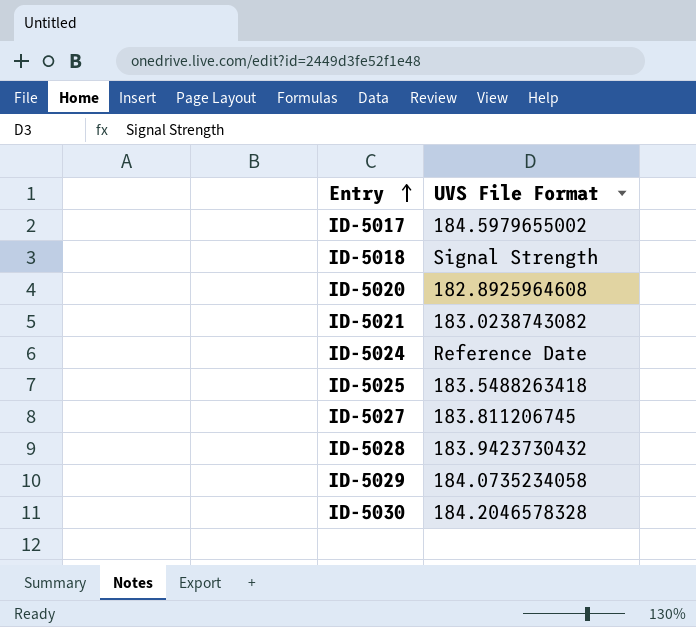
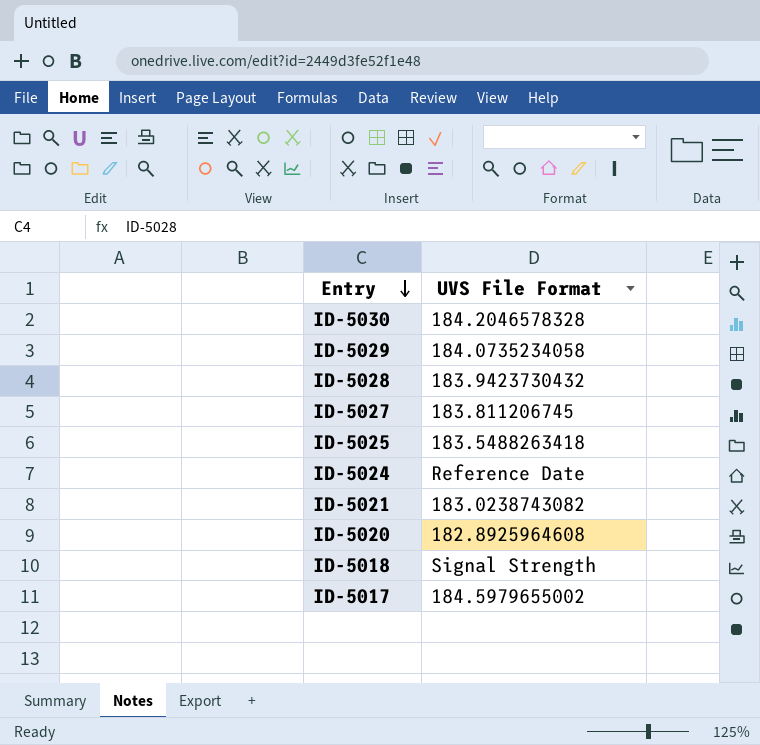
row order: Entry ascending -> Entry descending

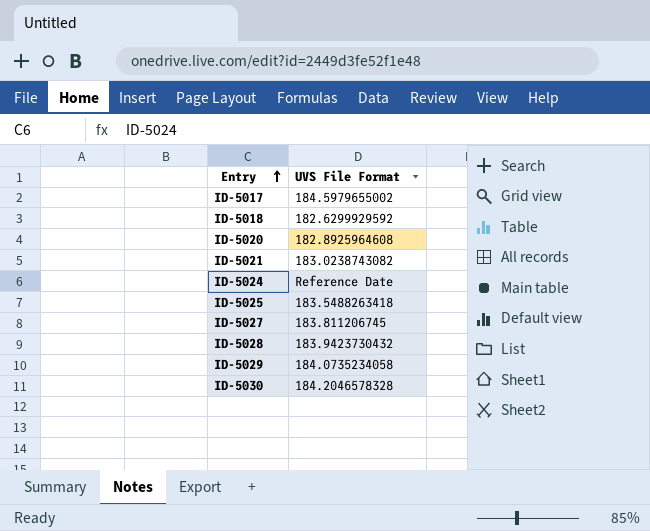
row order: Entry descending -> Entry ascending
ID-5018 | UVS File Format: Signal Strength -> 182.6299929592

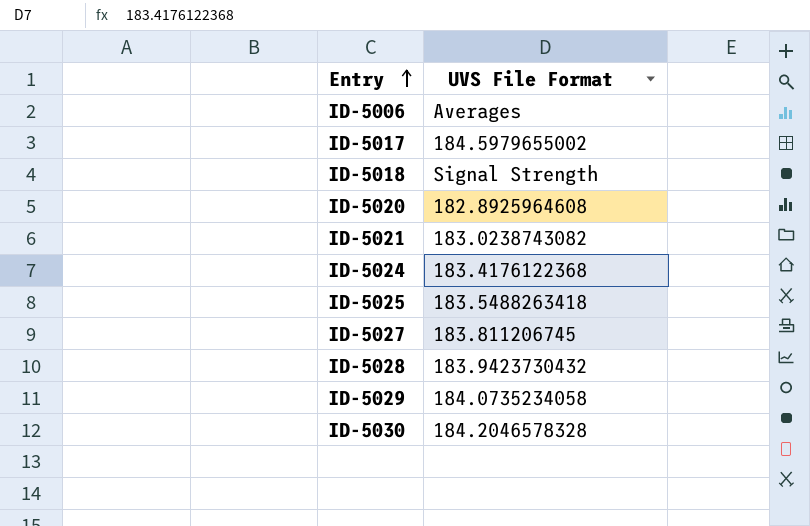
row ID-5006: none -> Averages
ID-5018 | UVS File Format: 182.6299929592 -> Signal Strength
ID-5024 | UVS File Format: Reference Date -> 183.4176122368

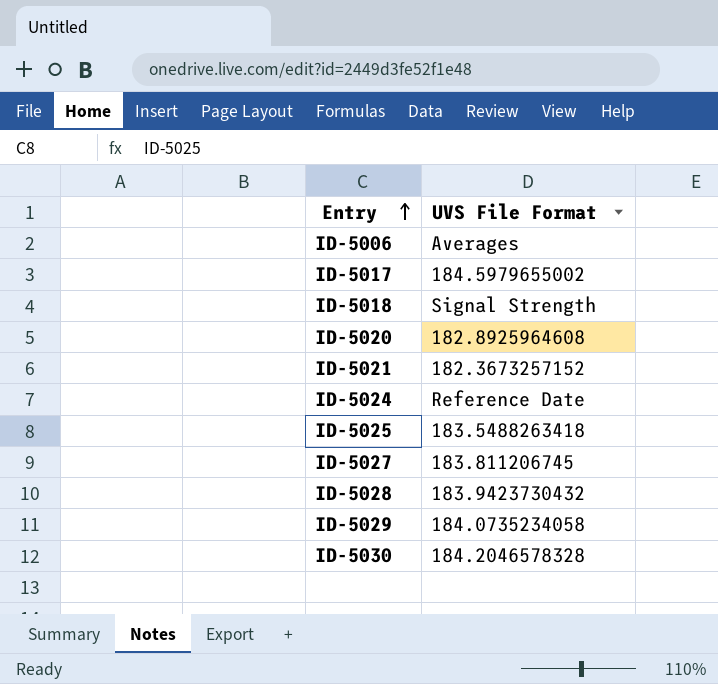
ID-5021 | UVS File Format: 183.0238743082 -> 182.3673257152
ID-5024 | UVS File Format: 183.4176122368 -> Reference Date

